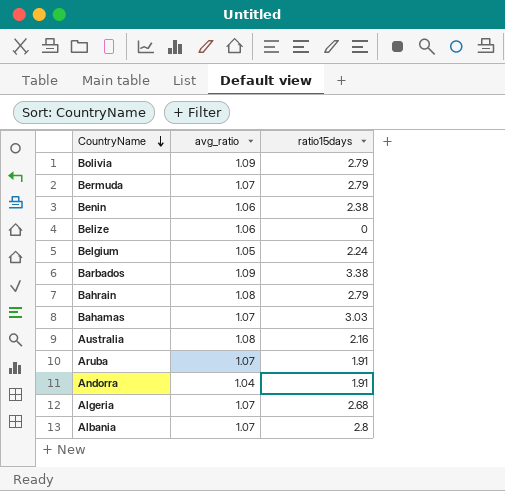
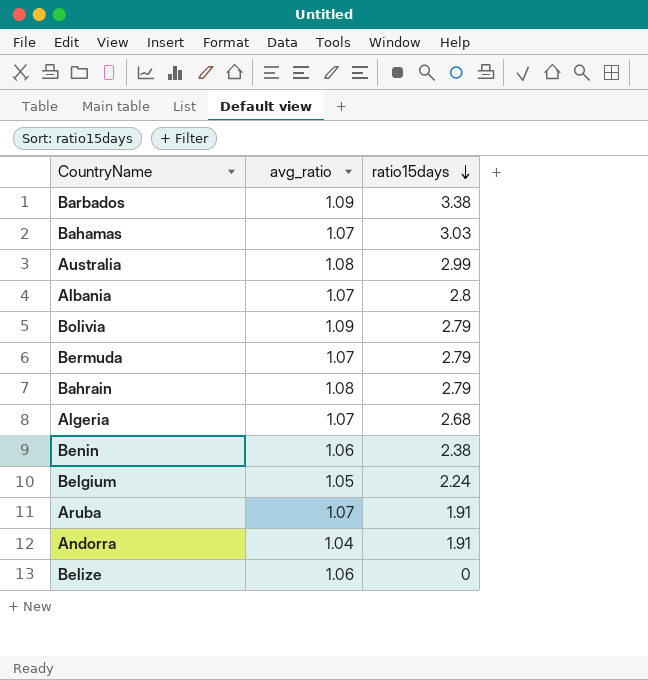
row order: CountryName descending -> ratio15days descending
Australia | ratio15days: 2.16 -> 2.99

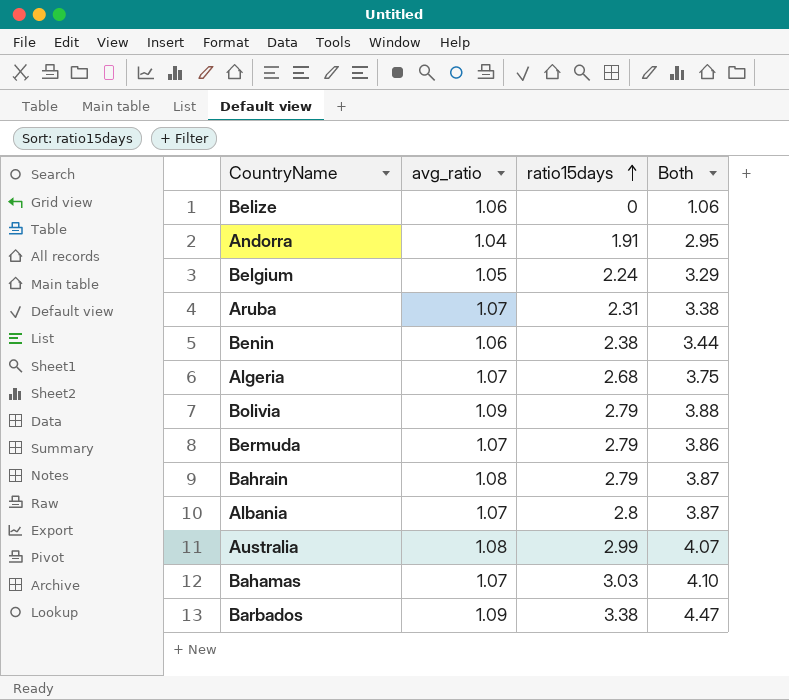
row order: ratio15days descending -> ratio15days ascending
column Both | formula: none -> [avg_ratio] + [ratio15days]
Aruba | ratio15days: 1.91 -> 2.31

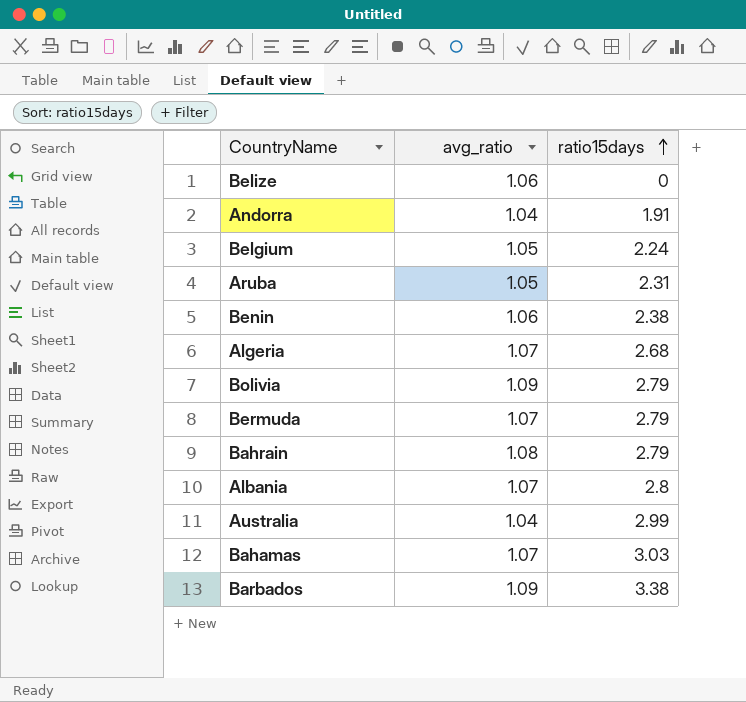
column Both | formula: [avg_ratio] + [ratio15days] -> none
Aruba | avg_ratio: 1.07 -> 1.05
Australia | avg_ratio: 1.08 -> 1.04

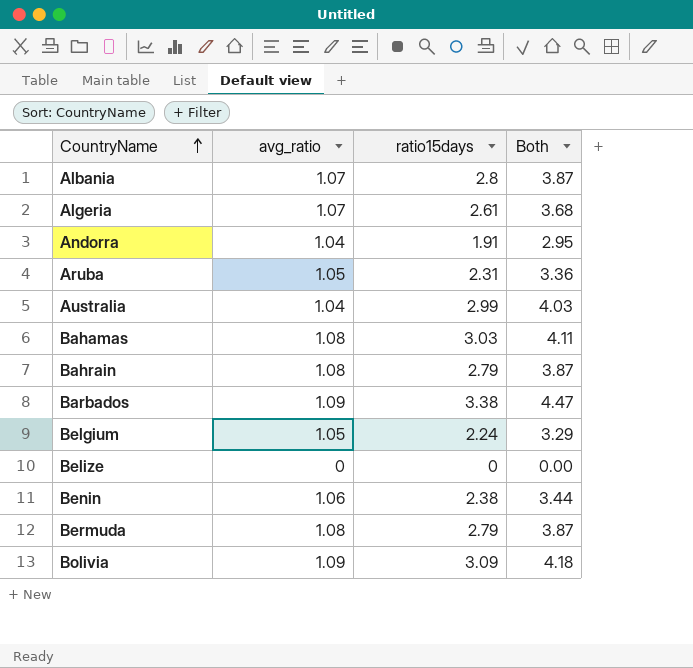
row order: ratio15days ascending -> CountryName ascending
column Both | formula: none -> [avg_ratio] + [ratio15days]
Algeria | ratio15days: 2.68 -> 2.61
Bahamas | avg_ratio: 1.07 -> 1.08
Belize | avg_ratio: 1.06 -> 0
Bermuda | avg_ratio: 1.07 -> 1.08
Bolivia | ratio15days: 2.79 -> 3.09

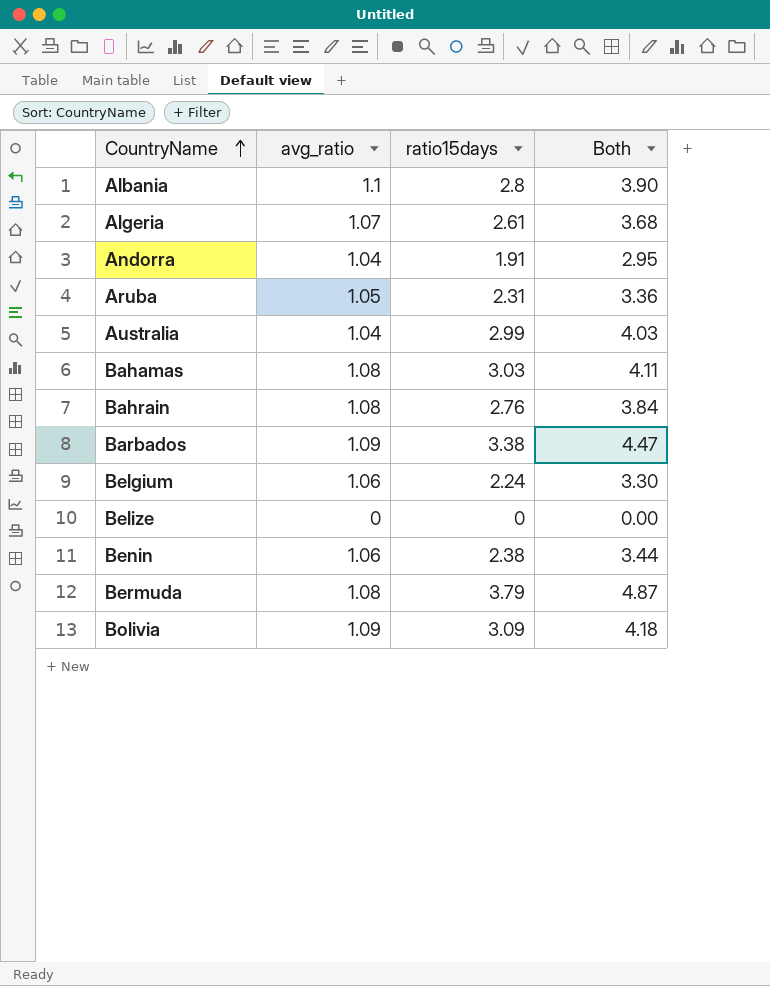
Albania | avg_ratio: 1.07 -> 1.1
Albania | Both: 3.87 -> 3.90
Bahrain | ratio15days: 2.79 -> 2.76
Bahrain | Both: 3.87 -> 3.84
Belgium | avg_ratio: 1.05 -> 1.06
Belgium | Both: 3.29 -> 3.30
Bermuda | ratio15days: 2.79 -> 3.79
Bermuda | Both: 3.87 -> 4.87

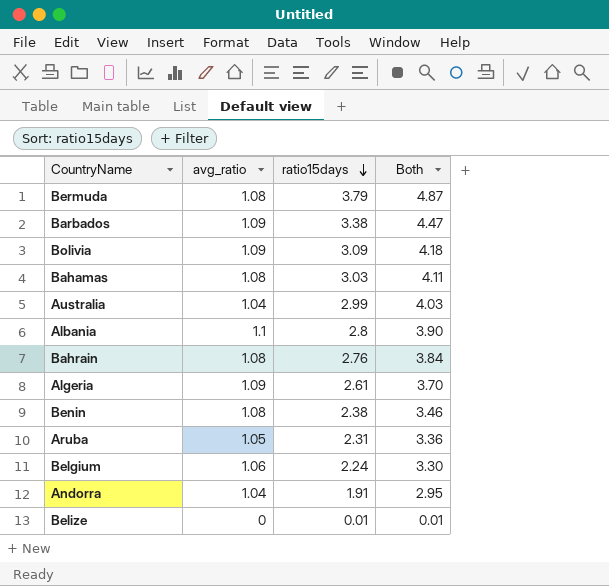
row order: CountryName ascending -> ratio15days descending
Algeria | avg_ratio: 1.07 -> 1.09
Algeria | Both: 3.68 -> 3.70
Benin | avg_ratio: 1.06 -> 1.08
Benin | Both: 3.44 -> 3.46
Belize | ratio15days: 0 -> 0.01
Belize | Both: 0.00 -> 0.01

